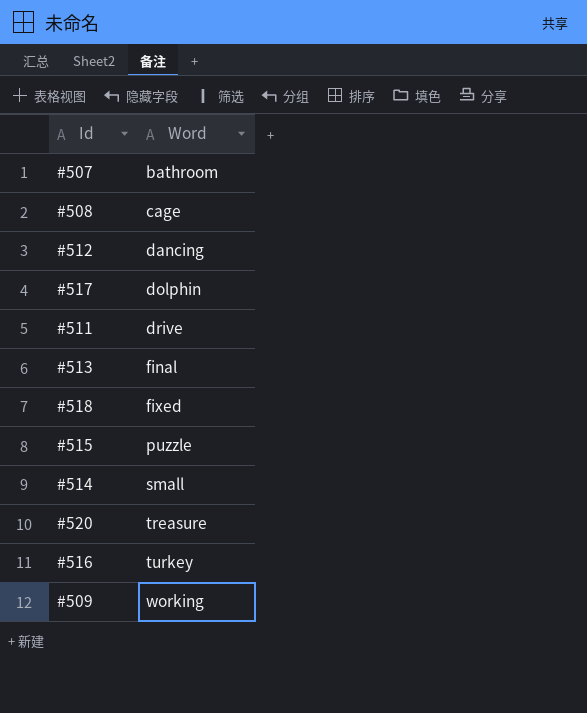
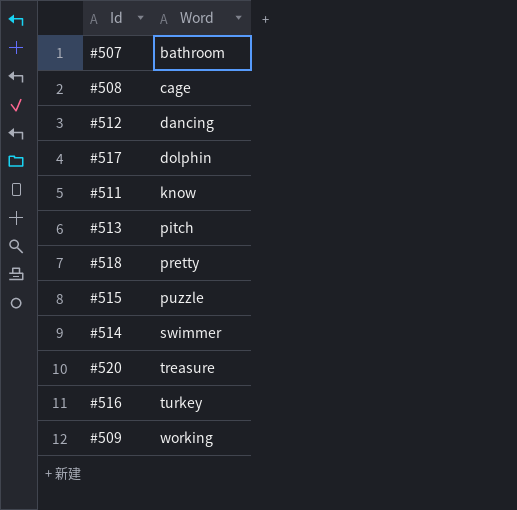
#511 | Word: drive -> know
#513 | Word: final -> pitch
#518 | Word: fixed -> pretty
#514 | Word: small -> swimmer

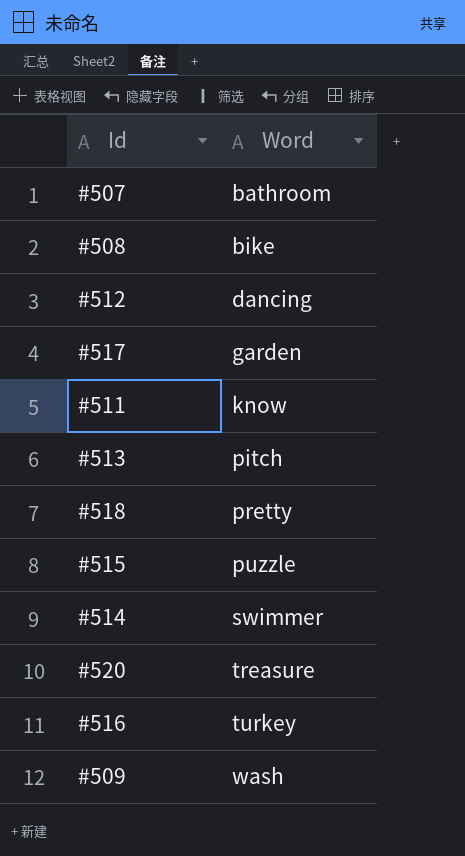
#508 | Word: cage -> bike
#517 | Word: dolphin -> garden
#509 | Word: working -> wash

